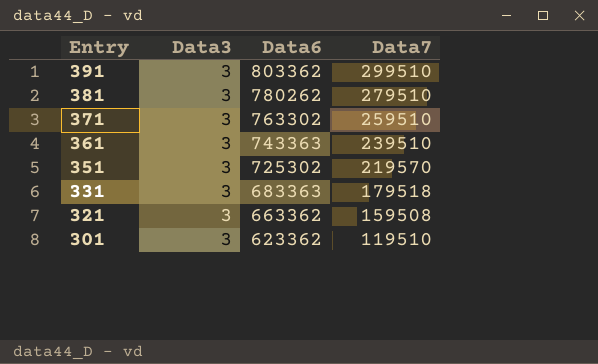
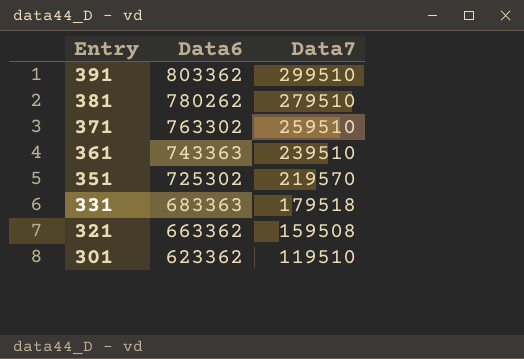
column Data3 | position: 2 -> none

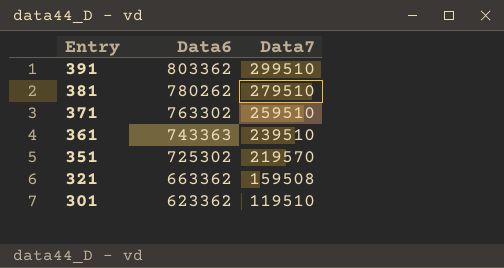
row 331: 683363 | 179518 -> none

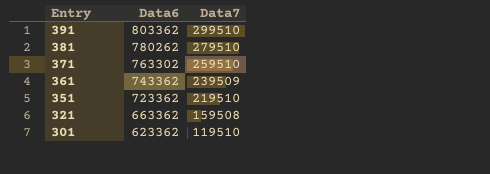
361 | Data6: 743363 -> 743362
361 | Data7: 239510 -> 239509
351 | Data6: 725302 -> 723362
351 | Data7: 219570 -> 219510

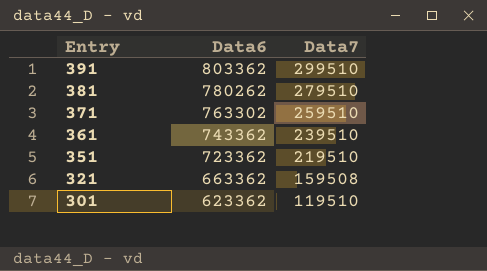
361 | Data7: 239509 -> 239510

